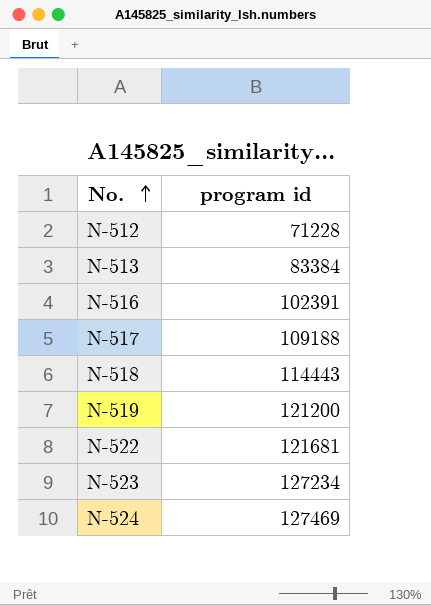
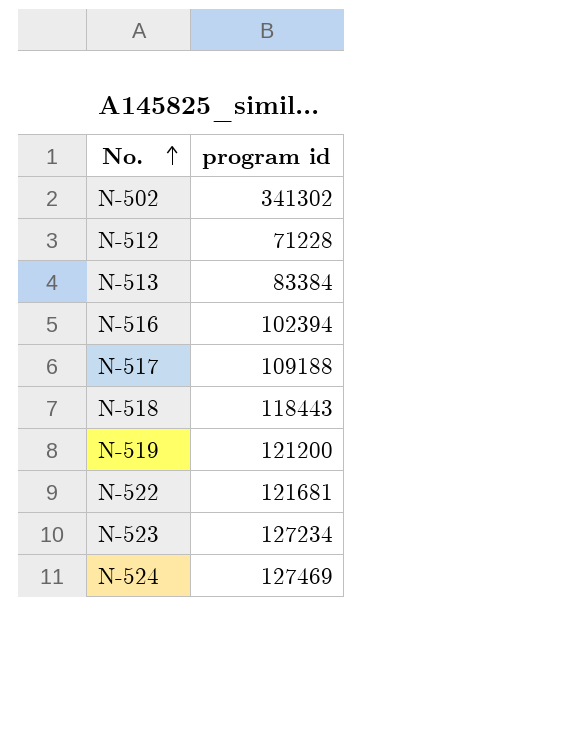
row N-502: none -> 341302
N-516 | program id: 102391 -> 102394
N-518 | program id: 114443 -> 118443

